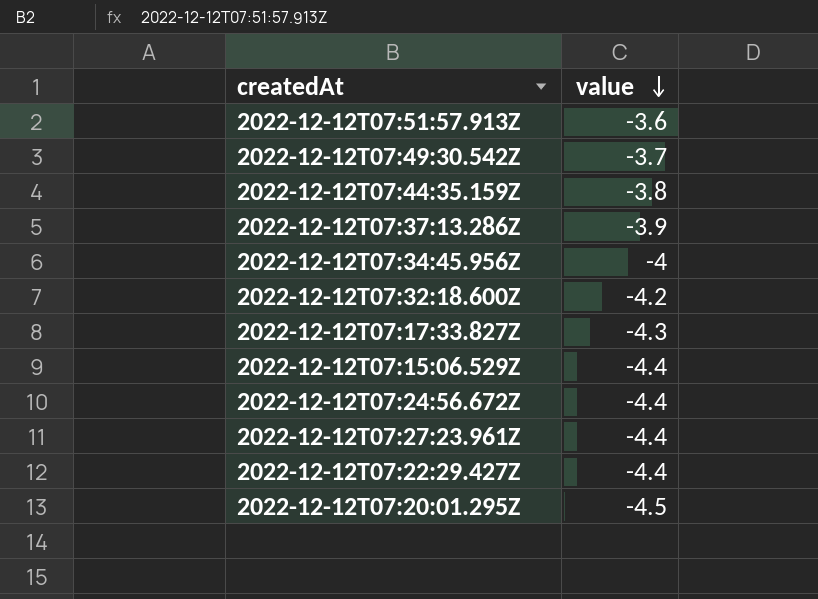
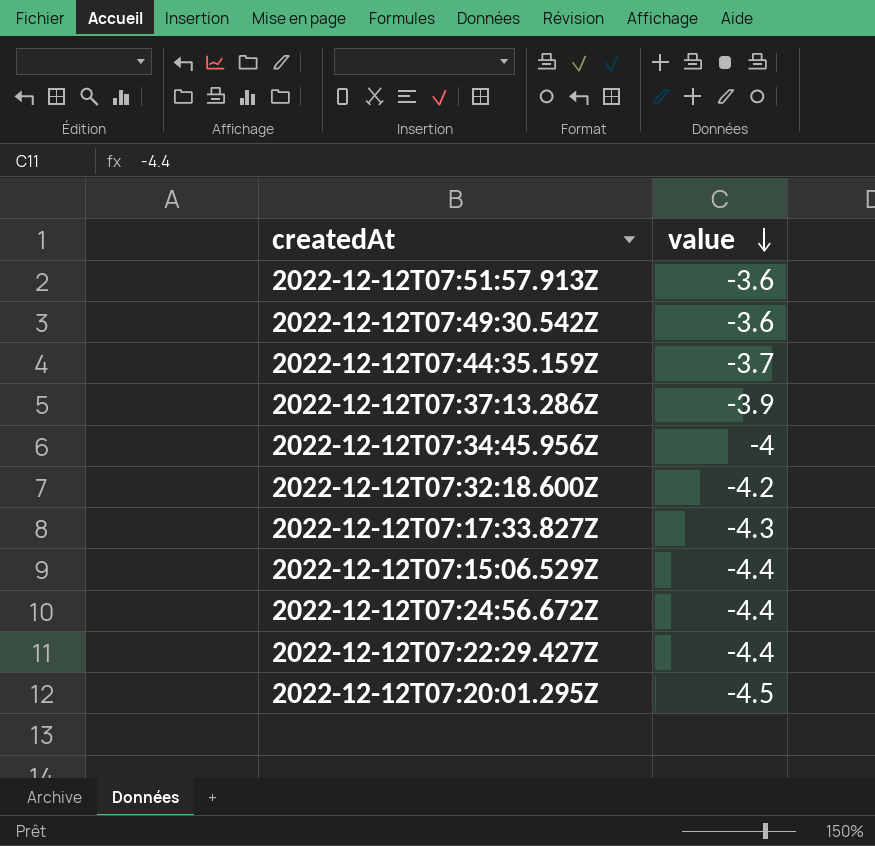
row 2022-12-12T07:27:23.961Z: -4.4 -> none
2022-12-12T07:49:30.542Z | value: -3.7 -> -3.6
2022-12-12T07:44:35.159Z | value: -3.8 -> -3.7

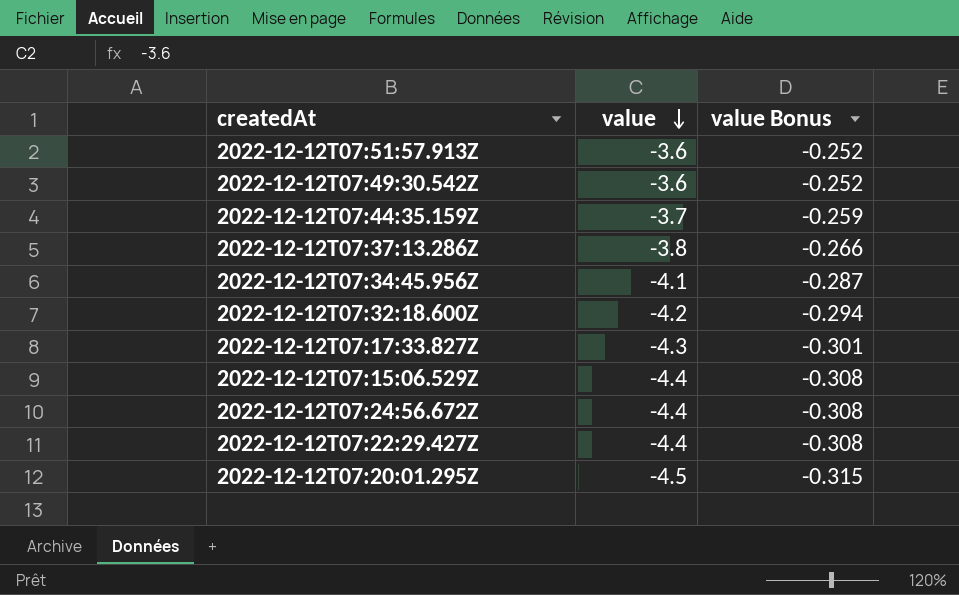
column value Bonus | formula: none -> [value] * 0.07
2022-12-12T07:37:13.286Z | value: -3.9 -> -3.8
2022-12-12T07:34:45.956Z | value: -4 -> -4.1

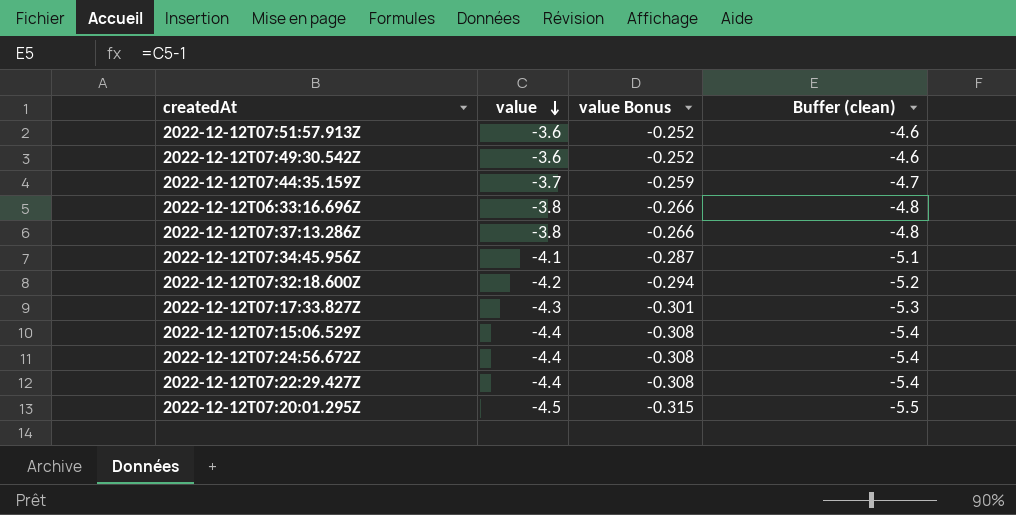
column Buffer (clean) | formula: none -> [value] - 1
row 2022-12-12T06:33:16.696Z: none -> -3.8 | -0.266 | -4.8

